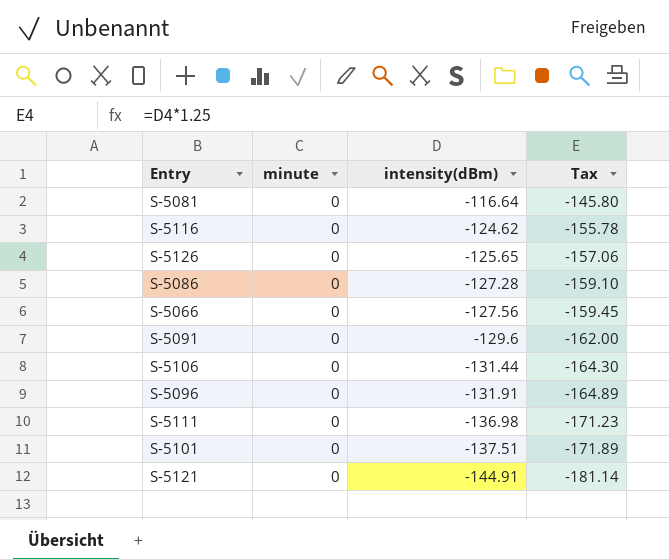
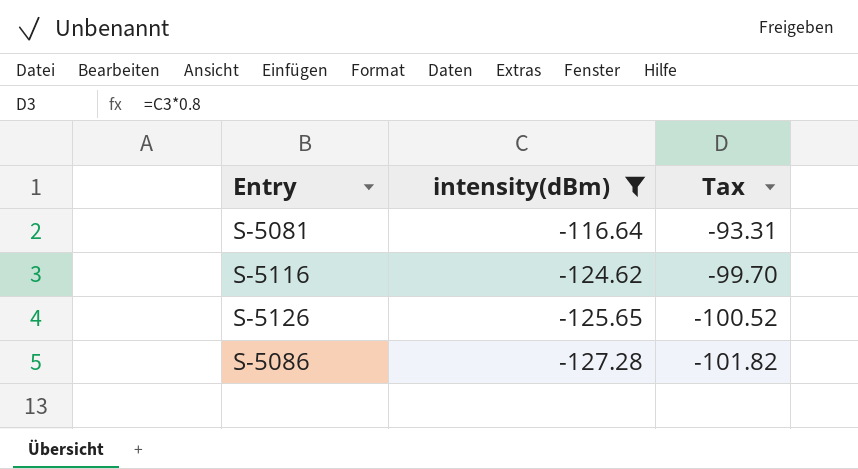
filter: none -> intensity(dBm) >= -127.28
column minute | position: 2 -> none
column Tax | formula: [intensity(dBm)] * 1.25 -> [intensity(dBm)] * 0.8

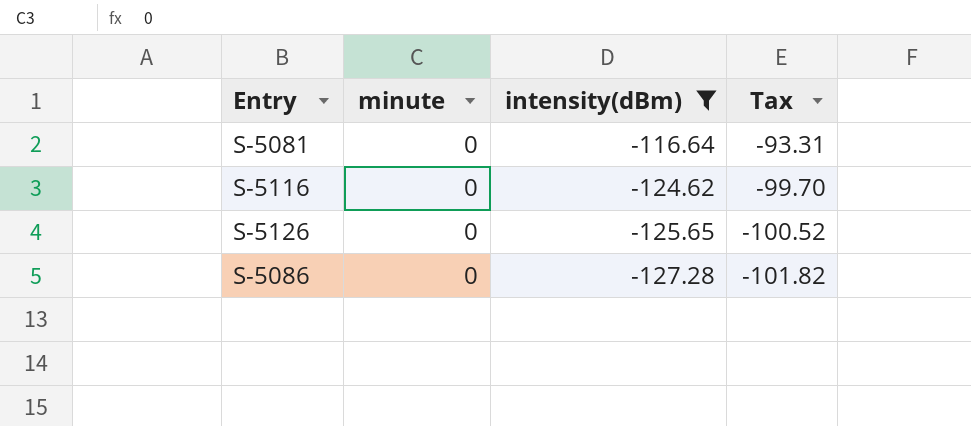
column minute | position: none -> 2

